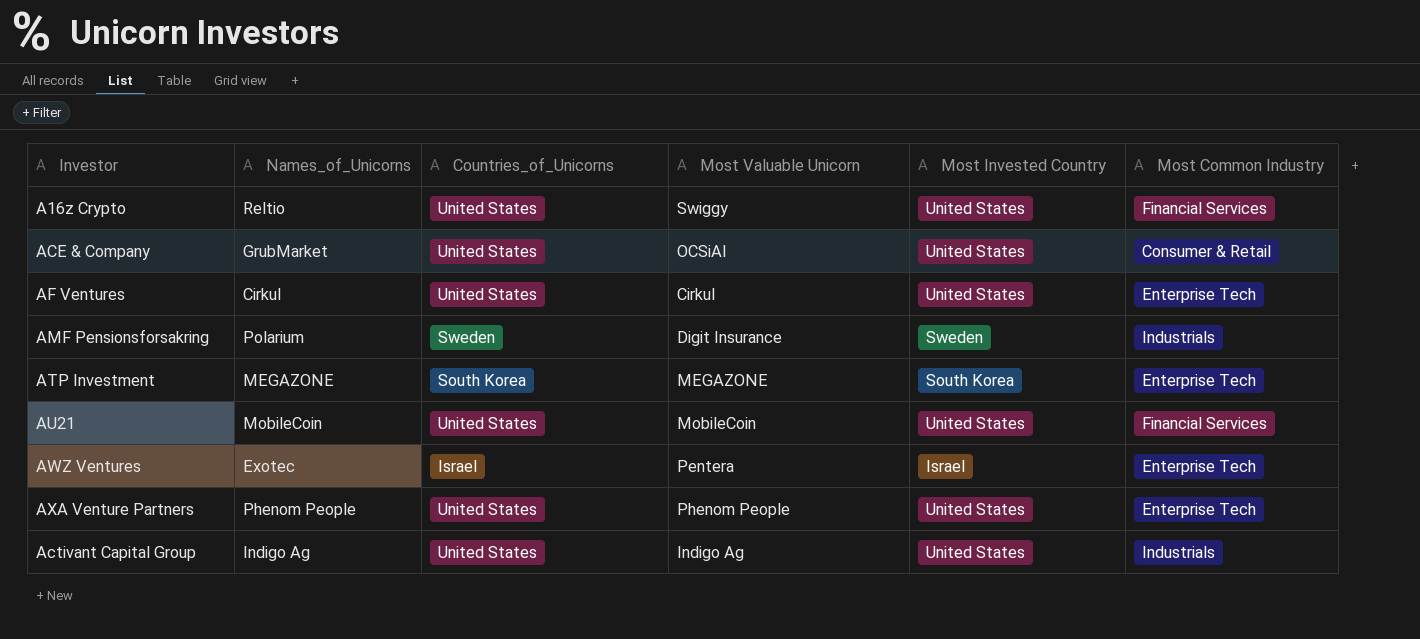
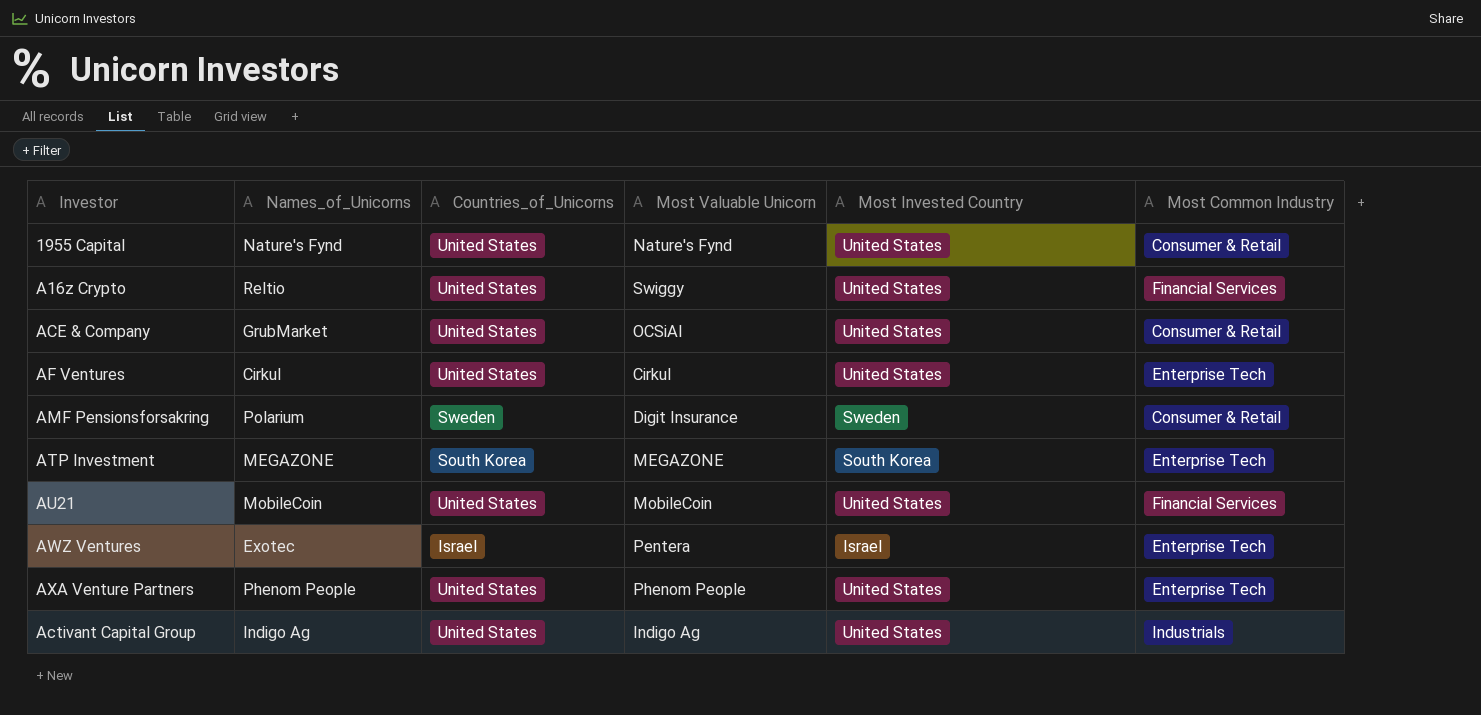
row 1955 Capital: none -> Nature's Fynd | United States | Nature's Fynd | United States | Consumer & Retail
AMF Pensionsforsakring | Most Common Industry: Industrials -> Consumer & Retail

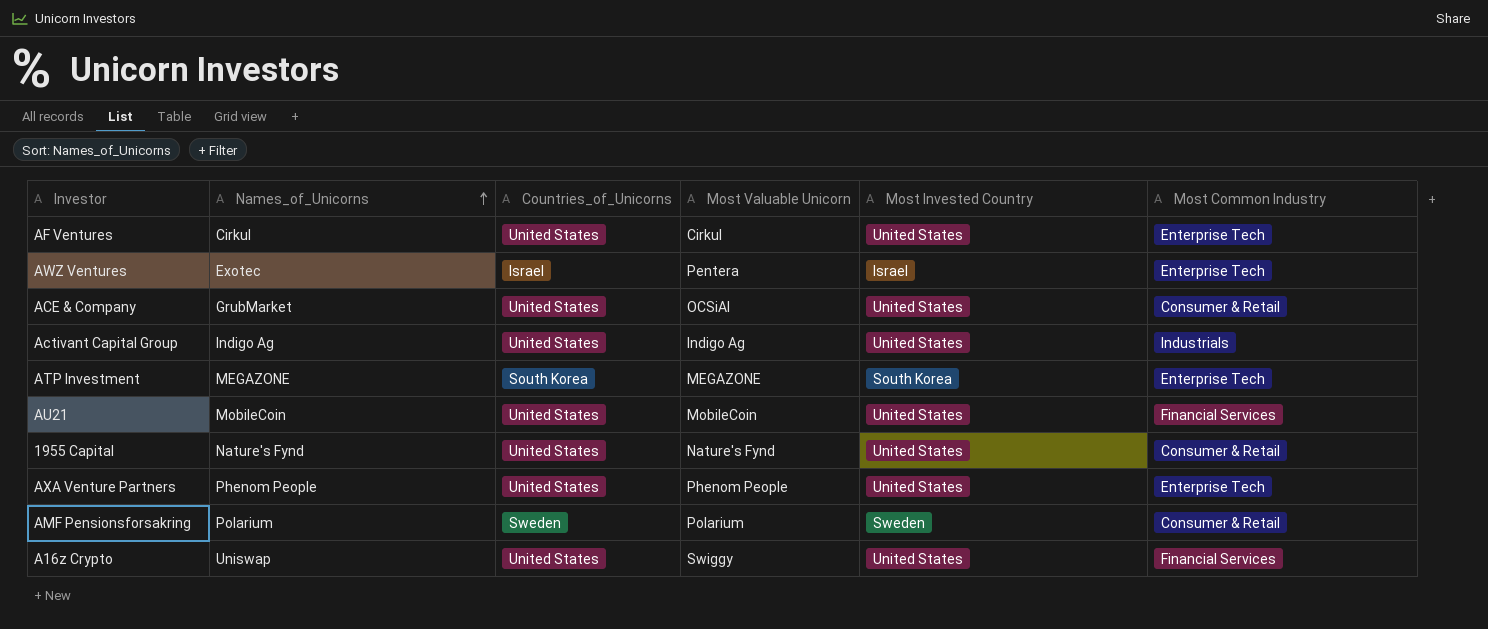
row order: none -> Names_of_Unicorns ascending
AMF Pensionsforsakring | Most Valuable Unicorn: Digit Insurance -> Polarium
A16z Crypto | Names_of_Unicorns: Reltio -> Uniswap

